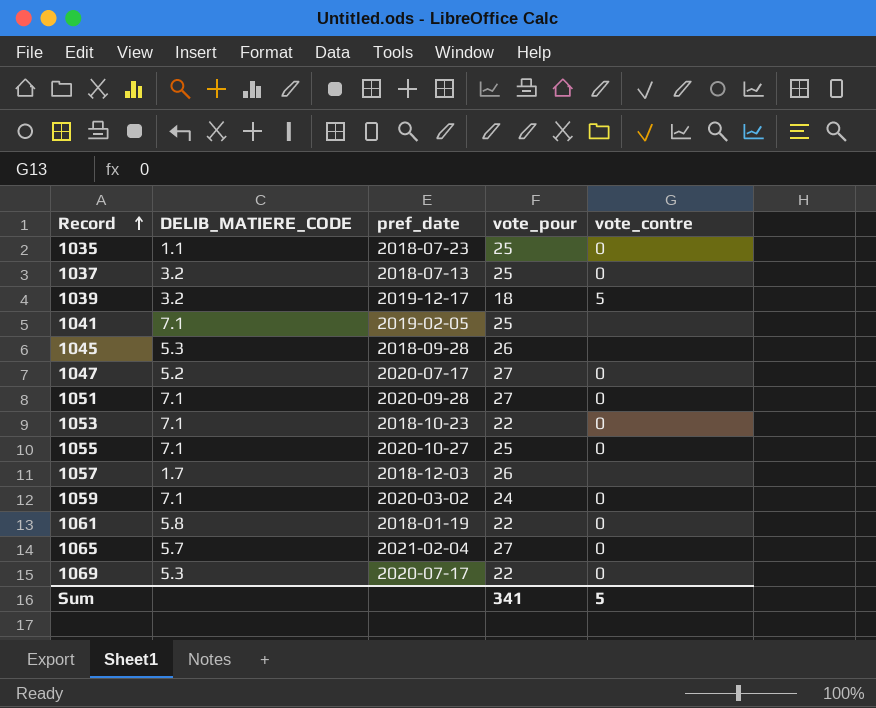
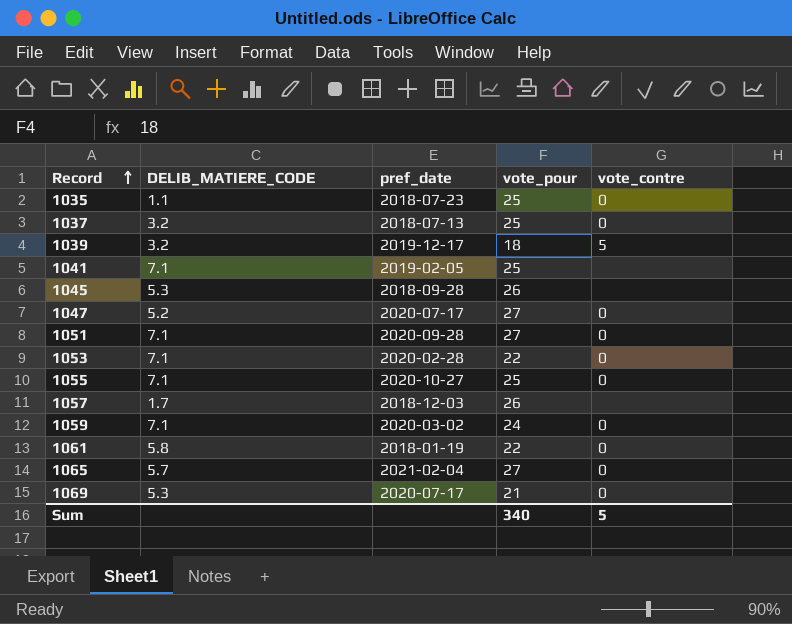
1053 | pref_date: 2018-10-23 -> 2020-02-28
1069 | vote_pour: 22 -> 21
Sum | vote_pour: 341 -> 340

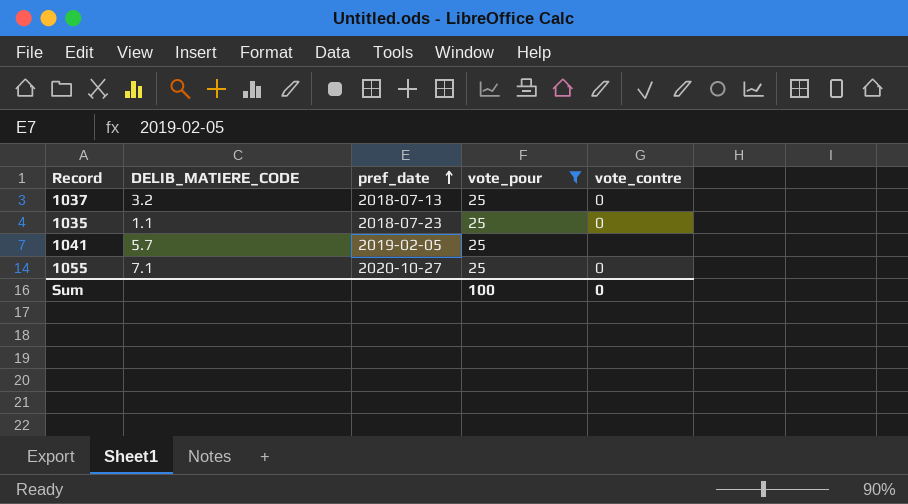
filter: none -> vote_pour = 25
row order: Record ascending -> pref_date ascending
1041 | DELIB_MATIERE_CODE: 7.1 -> 5.7
Sum | vote_pour: 340 -> 100
Sum | vote_contre: 5 -> 0

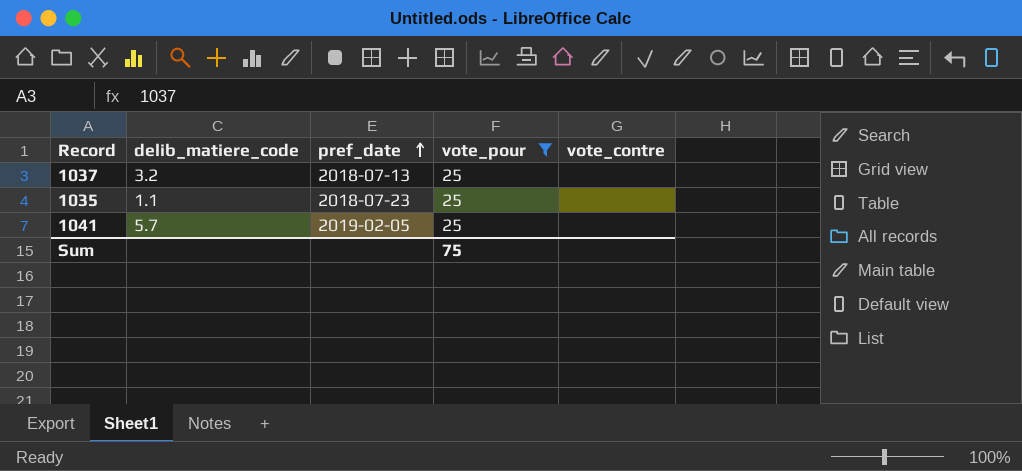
column name: DELIB_MATIERE_CODE -> delib_matiere_code
row 1055: 7.1 | 2020-10-27 | 25 | 0 -> none
1037 | vote_contre: 0 -> none
1035 | vote_contre: 0 -> none
Sum | vote_pour: 100 -> 75
Sum | vote_contre: 0 -> none

